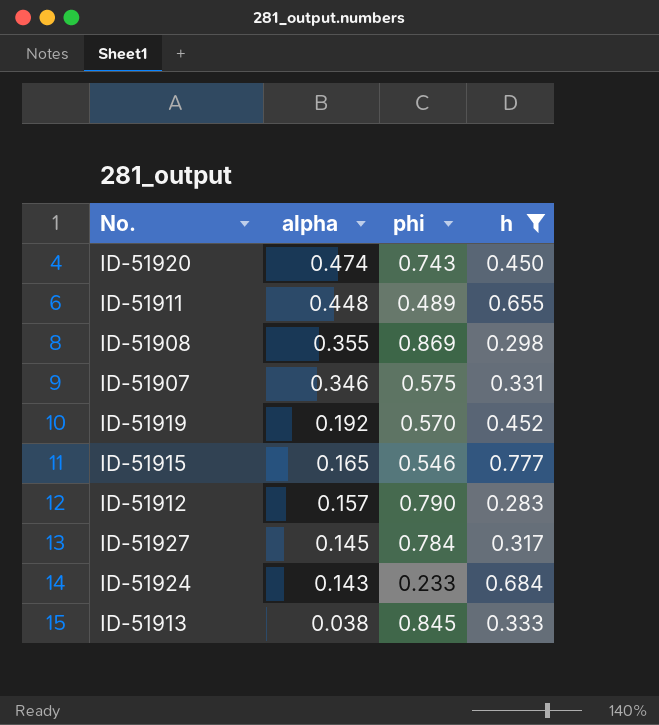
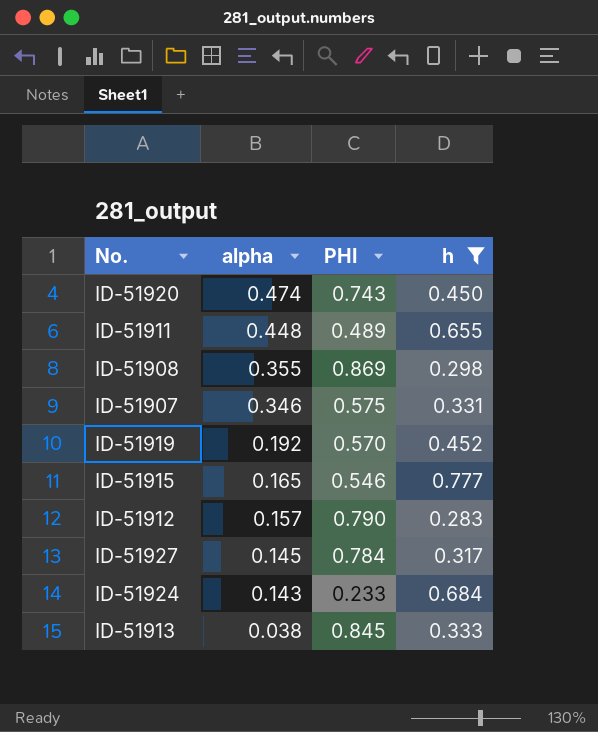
column name: phi -> PHI

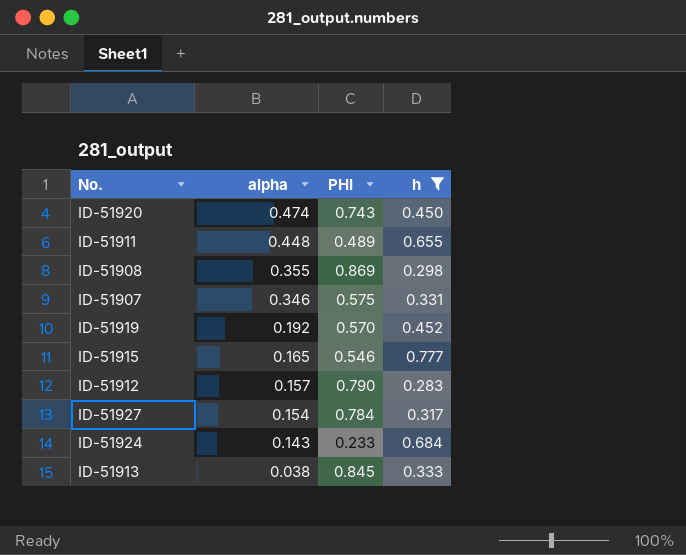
ID-51927 | alpha: 0.145 -> 0.154

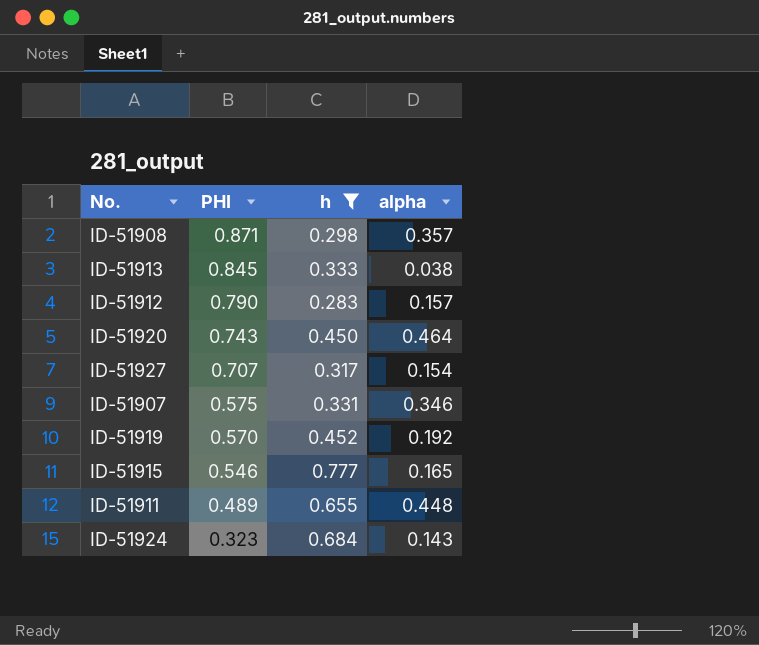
row order: alpha descending -> PHI descending
column alpha | position: 2 -> 4
ID-51908 | PHI: 0.869 -> 0.871
ID-51908 | alpha: 0.355 -> 0.357
ID-51920 | alpha: 0.474 -> 0.464
ID-51927 | PHI: 0.784 -> 0.707
ID-51924 | PHI: 0.233 -> 0.323

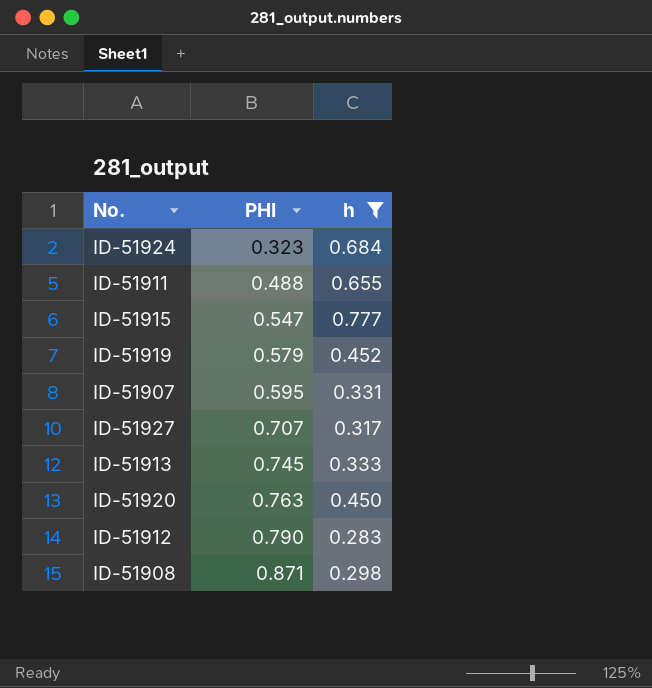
row order: PHI descending -> PHI ascending
column alpha | position: 4 -> none
ID-51911 | PHI: 0.489 -> 0.488
ID-51915 | PHI: 0.546 -> 0.547
ID-51919 | PHI: 0.570 -> 0.579
ID-51907 | PHI: 0.575 -> 0.595
ID-51913 | PHI: 0.845 -> 0.745
ID-51920 | PHI: 0.743 -> 0.763

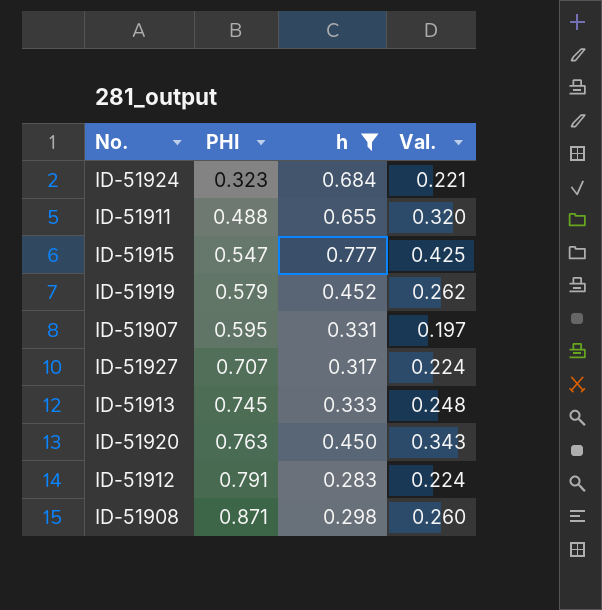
column Val. | formula: none -> [PHI] * [h]
ID-51912 | PHI: 0.790 -> 0.791

